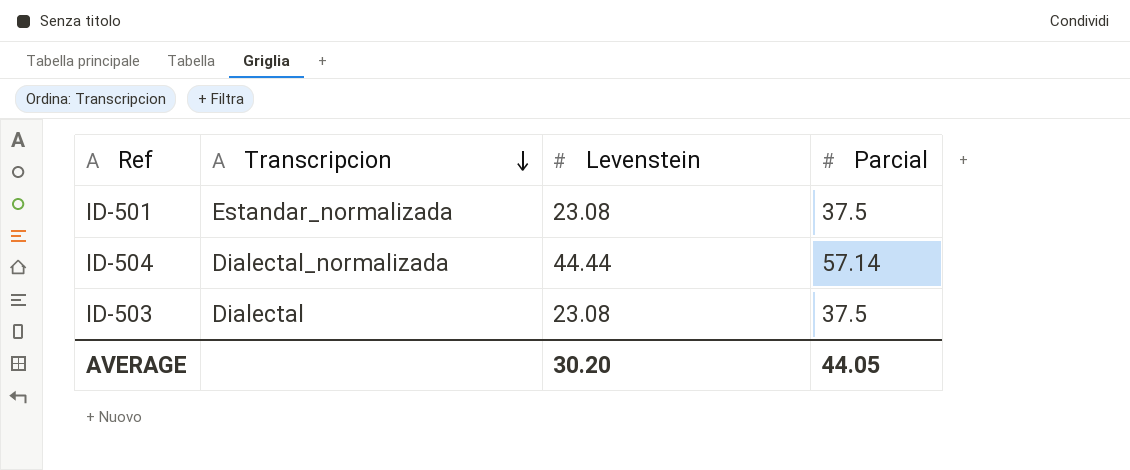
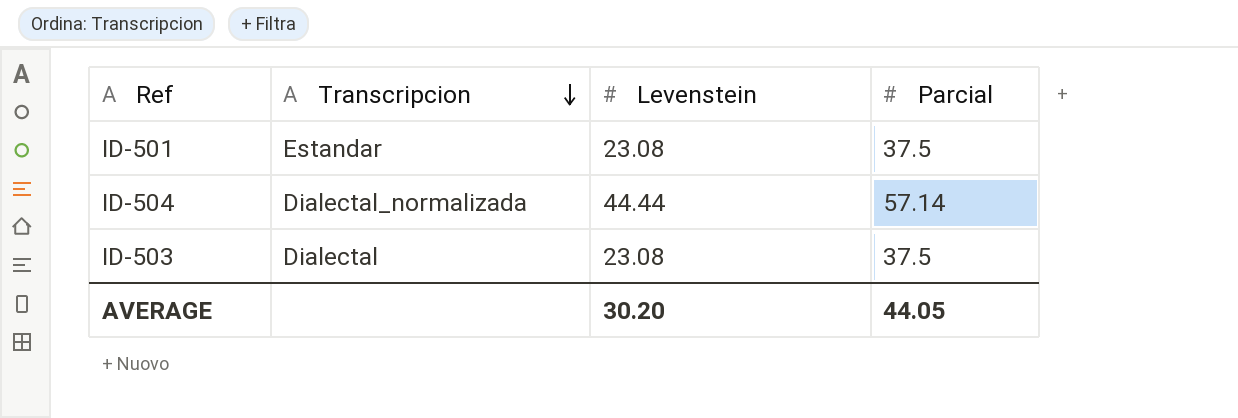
ID-501 | Transcripcion: Estandar_normalizada -> Estandar

